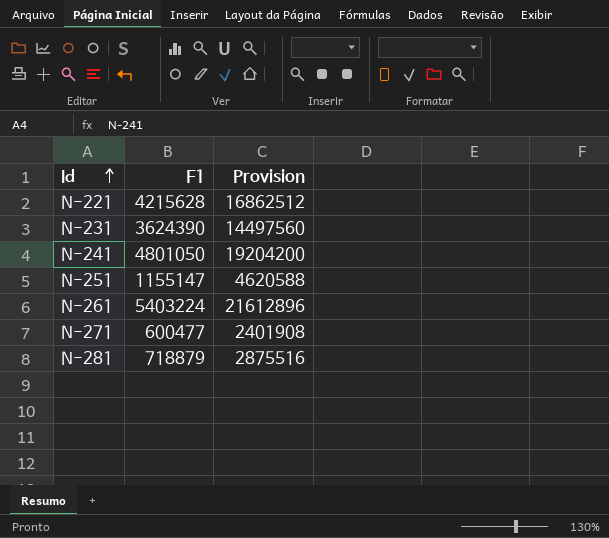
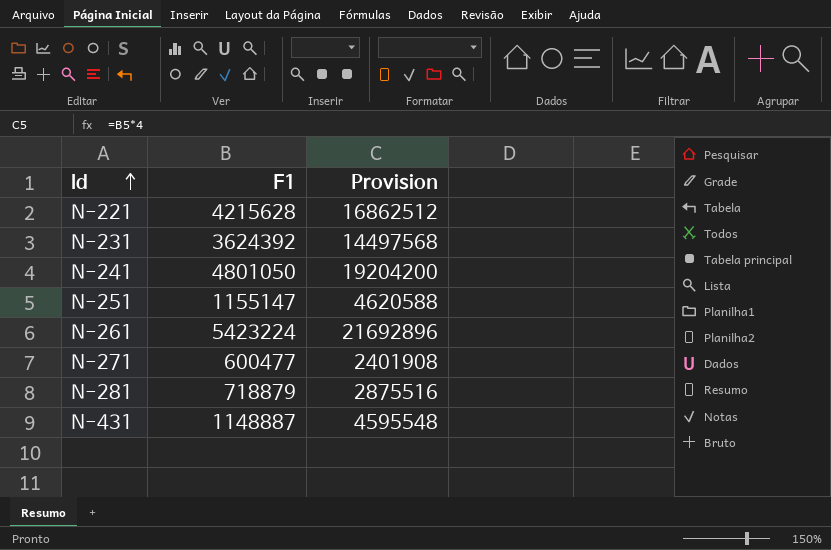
N-231 | F1: 3624390 -> 3624392
N-231 | Provision: 14497560 -> 14497568
N-261 | F1: 5403224 -> 5423224
N-261 | Provision: 21612896 -> 21692896
row N-431: none -> 1148887 | 4595548

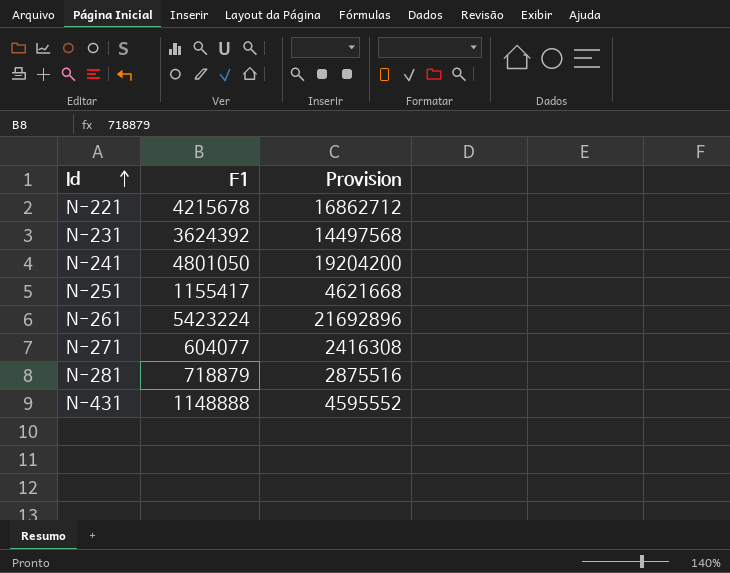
N-221 | F1: 4215628 -> 4215678
N-221 | Provision: 16862512 -> 16862712
N-251 | F1: 1155147 -> 1155417
N-251 | Provision: 4620588 -> 4621668
N-271 | F1: 600477 -> 604077
N-271 | Provision: 2401908 -> 2416308
N-431 | F1: 1148887 -> 1148888
N-431 | Provision: 4595548 -> 4595552

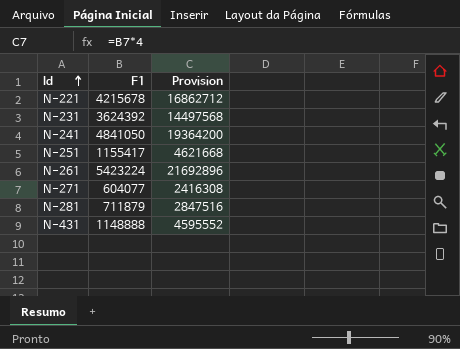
N-241 | F1: 4801050 -> 4841050
N-241 | Provision: 19204200 -> 19364200
N-281 | F1: 718879 -> 711879
N-281 | Provision: 2875516 -> 2847516

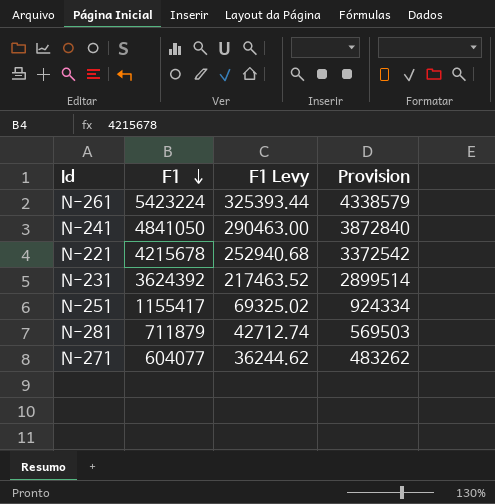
row order: Id ascending -> F1 descending
column F1 Levy | formula: none -> [F1] * 0.06
column Provision | formula: [F1] * 4 -> [F1] * 0.8
row N-431: 1148888 | 4595552 -> none

